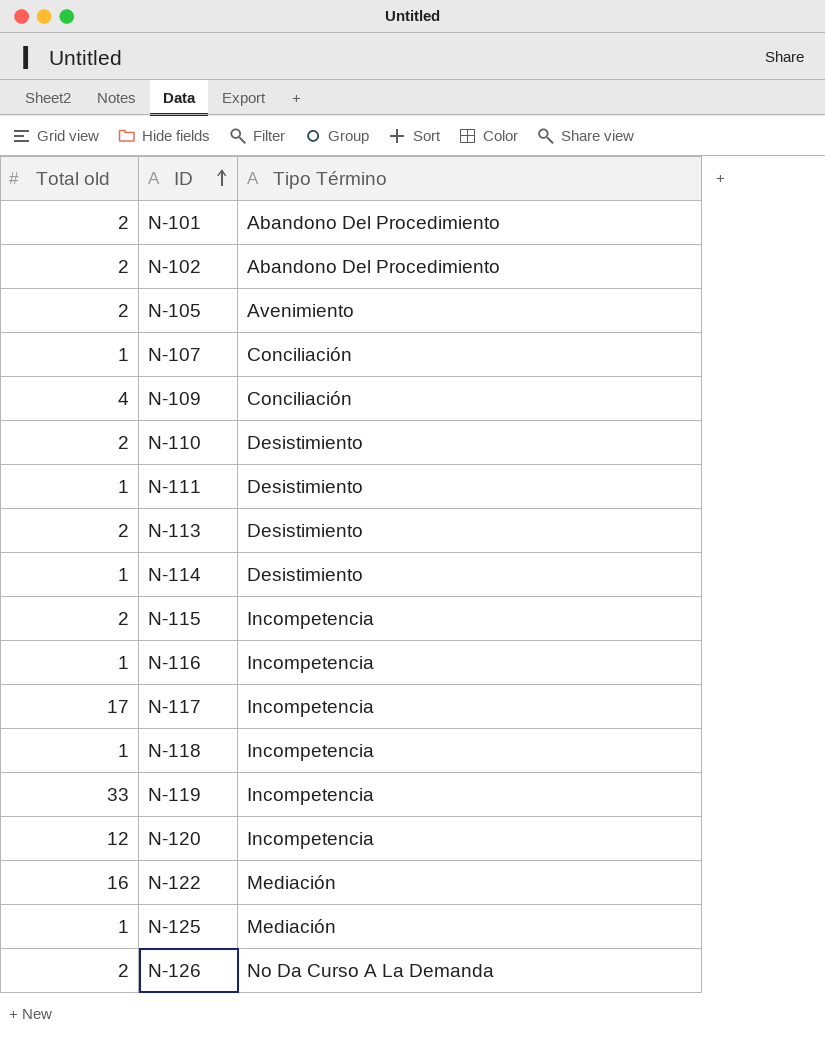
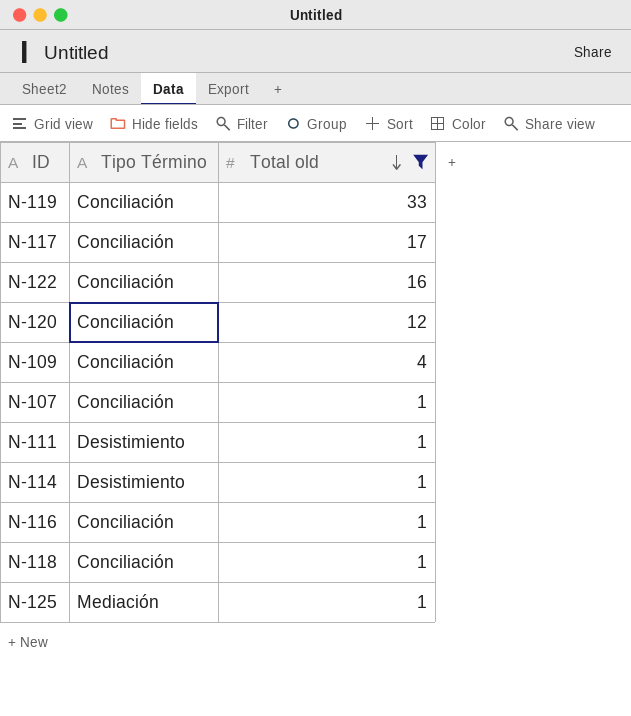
filter: none -> Total old != 2
row order: ID ascending -> Total old descending
column Total old | position: 1 -> 3
N-119 | Tipo Término: Incompetencia -> Conciliación
N-117 | Tipo Término: Incompetencia -> Conciliación
N-122 | Tipo Término: Mediación -> Conciliación
N-120 | Tipo Término: Incompetencia -> Conciliación
N-116 | Tipo Término: Incompetencia -> Conciliación
N-118 | Tipo Término: Incompetencia -> Conciliación

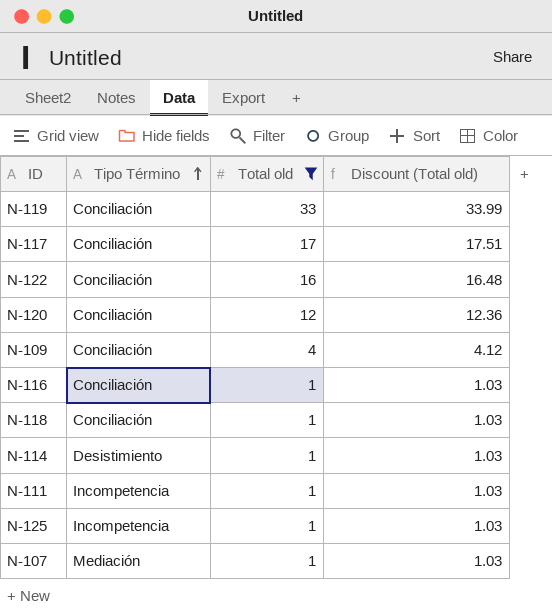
row order: Total old descending -> Tipo Término ascending
column Discount (Total old) | formula: none -> [Total old] * 1.03
N-111 | Tipo Término: Desistimiento -> Incompetencia
N-125 | Tipo Término: Mediación -> Incompetencia
N-107 | Tipo Término: Conciliación -> Mediación

